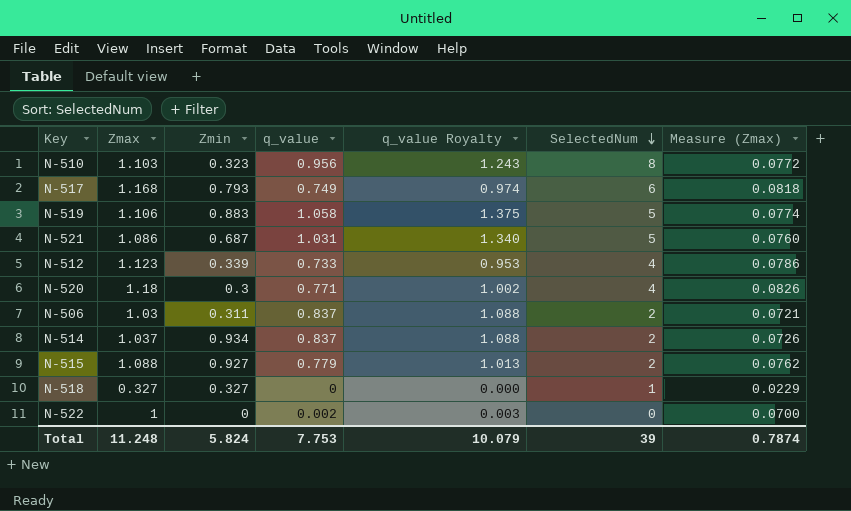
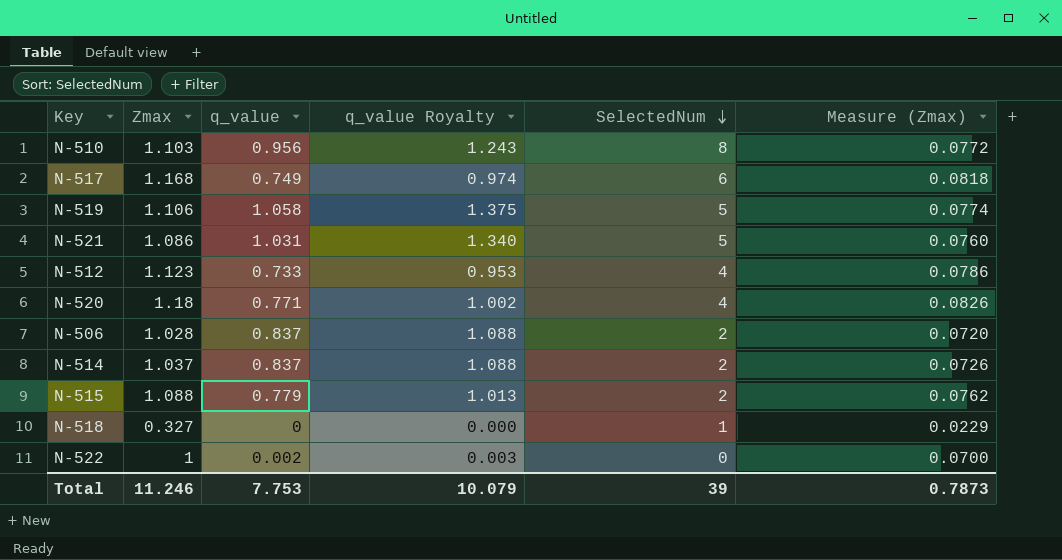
column Zmin | position: 3 -> none
N-506 | Zmax: 1.03 -> 1.028
N-506 | Measure (Zmax): 0.0721 -> 0.0720
Total | Zmax: 11.248 -> 11.246
Total | Measure (Zmax): 0.7874 -> 0.7873

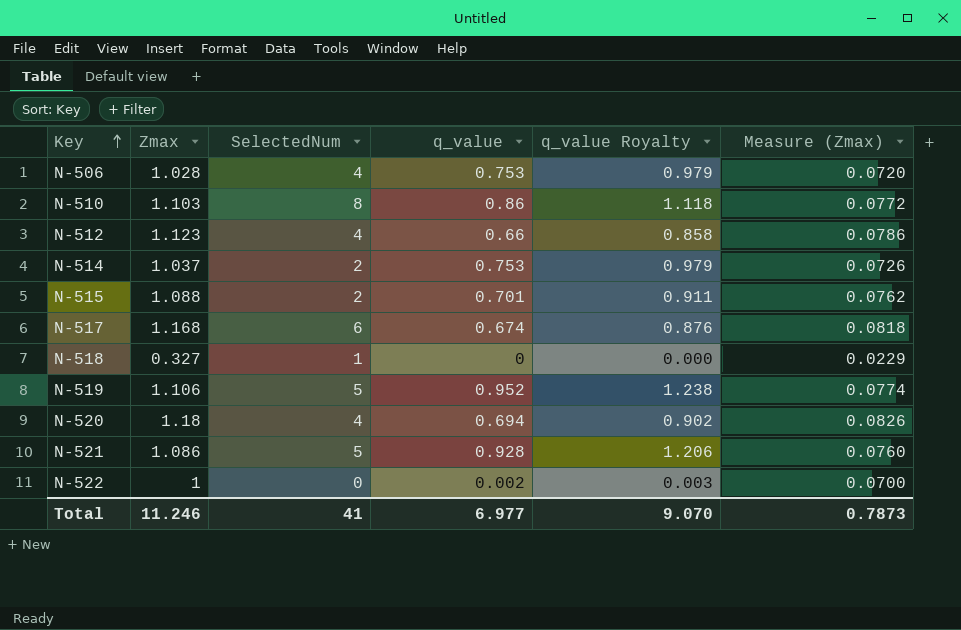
row order: SelectedNum descending -> Key ascending
column SelectedNum | position: 5 -> 3
N-506 | SelectedNum: 2 -> 4
N-506 | q_value: 0.837 -> 0.753
N-506 | q_value Royalty: 1.088 -> 0.979
N-510 | q_value: 0.956 -> 0.86
N-510 | q_value Royalty: 1.243 -> 1.118
N-512 | q_value: 0.733 -> 0.66
N-512 | q_value Royalty: 0.953 -> 0.858
N-514 | q_value: 0.837 -> 0.753
N-514 | q_value Royalty: 1.088 -> 0.979
N-515 | q_value: 0.779 -> 0.701
N-515 | q_value Royalty: 1.013 -> 0.911
N-517 | q_value: 0.749 -> 0.674
N-517 | q_value Royalty: 0.974 -> 0.876
N-519 | q_value: 1.058 -> 0.952
N-519 | q_value Royalty: 1.375 -> 1.238
N-520 | q_value: 0.771 -> 0.694
N-520 | q_value Royalty: 1.002 -> 0.902
N-521 | q_value: 1.031 -> 0.928
N-521 | q_value Royalty: 1.340 -> 1.206
Total | SelectedNum: 39 -> 41
Total | q_value: 7.753 -> 6.977
Total | q_value Royalty: 10.079 -> 9.070

